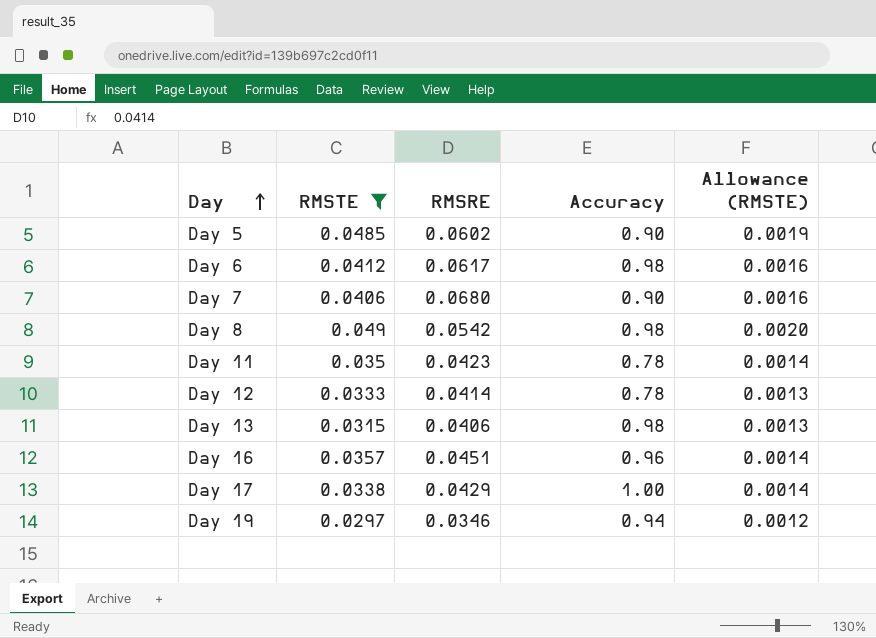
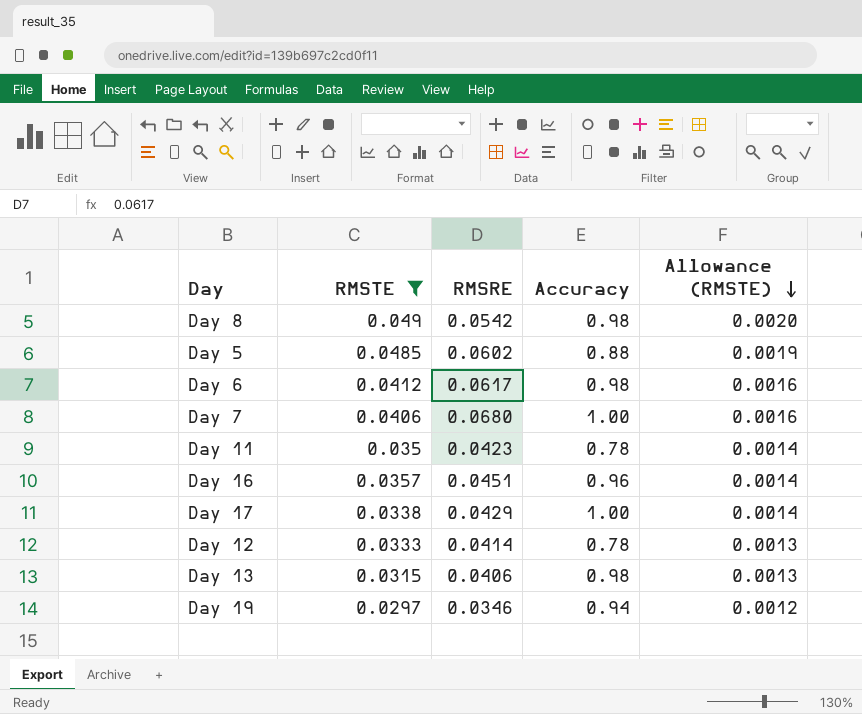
row order: Day ascending -> Allowance (RMSTE) descending
Day 5 | Accuracy: 0.90 -> 0.88
Day 7 | Accuracy: 0.90 -> 1.00

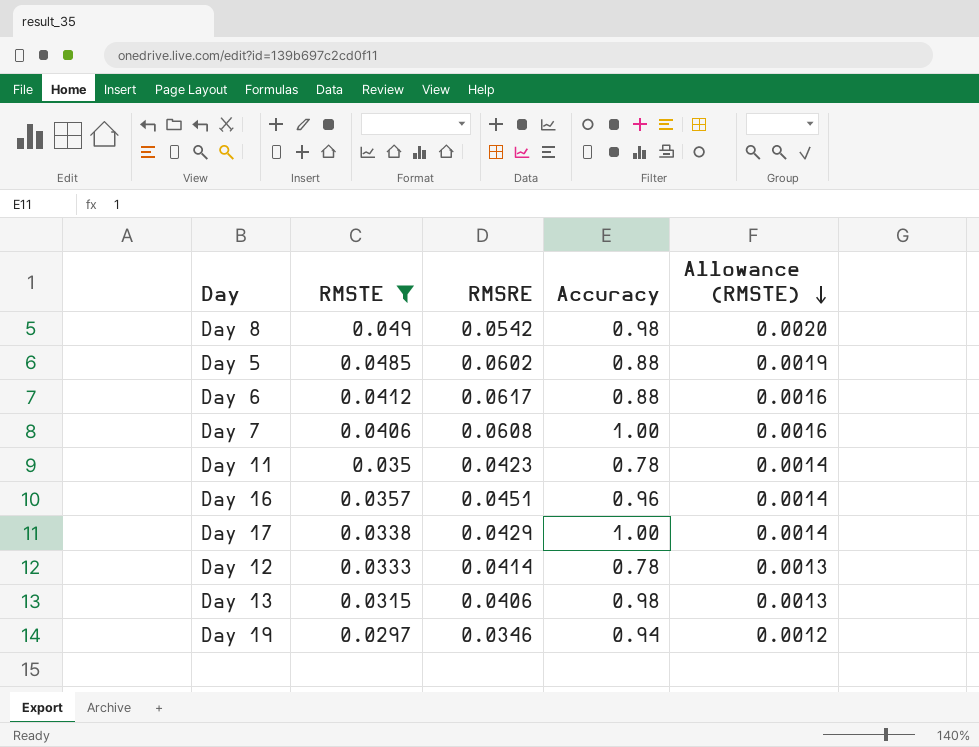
Day 6 | Accuracy: 0.98 -> 0.88
Day 7 | RMSRE: 0.0680 -> 0.0608

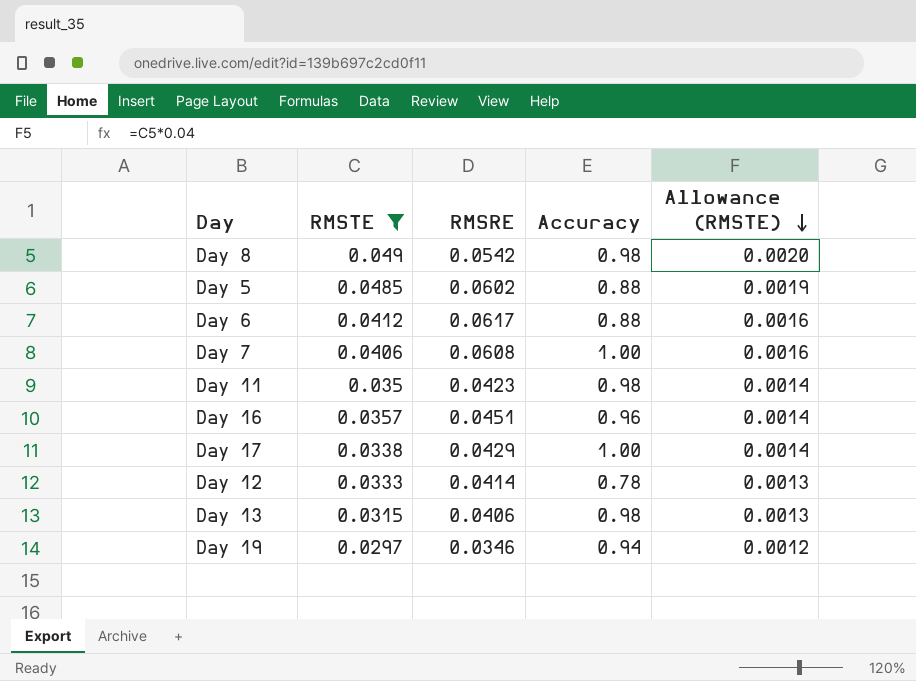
Day 11 | Accuracy: 0.78 -> 0.98

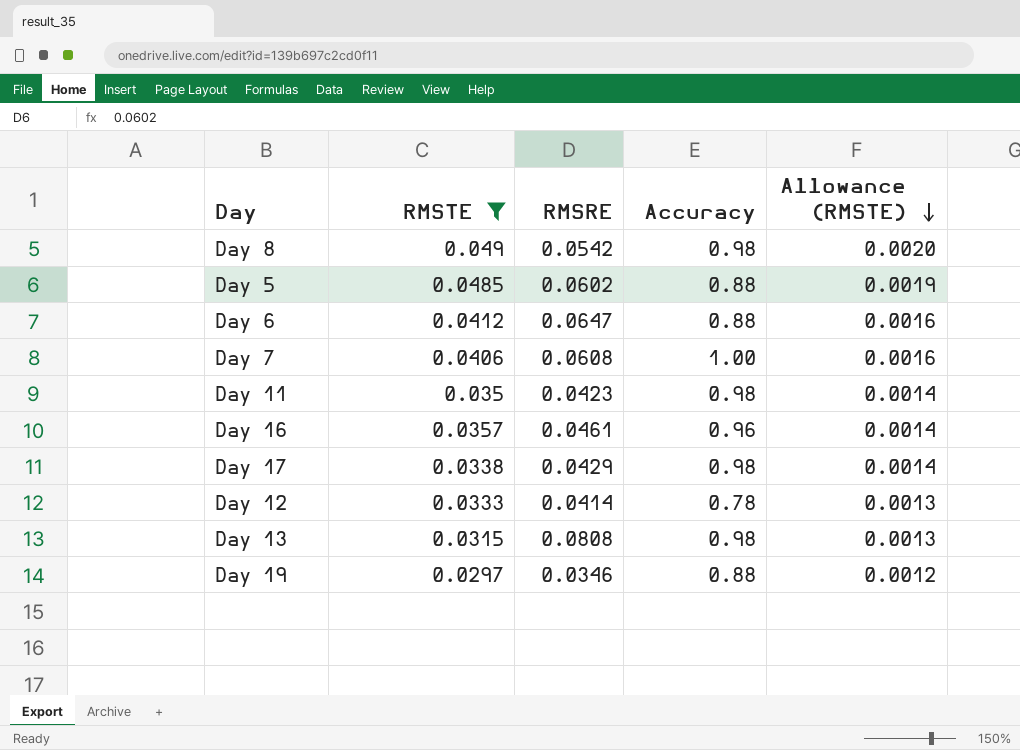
Day 6 | RMSRE: 0.0617 -> 0.0647
Day 16 | RMSRE: 0.0451 -> 0.0461
Day 17 | Accuracy: 1.00 -> 0.98
Day 13 | RMSRE: 0.0406 -> 0.0808
Day 19 | Accuracy: 0.94 -> 0.88

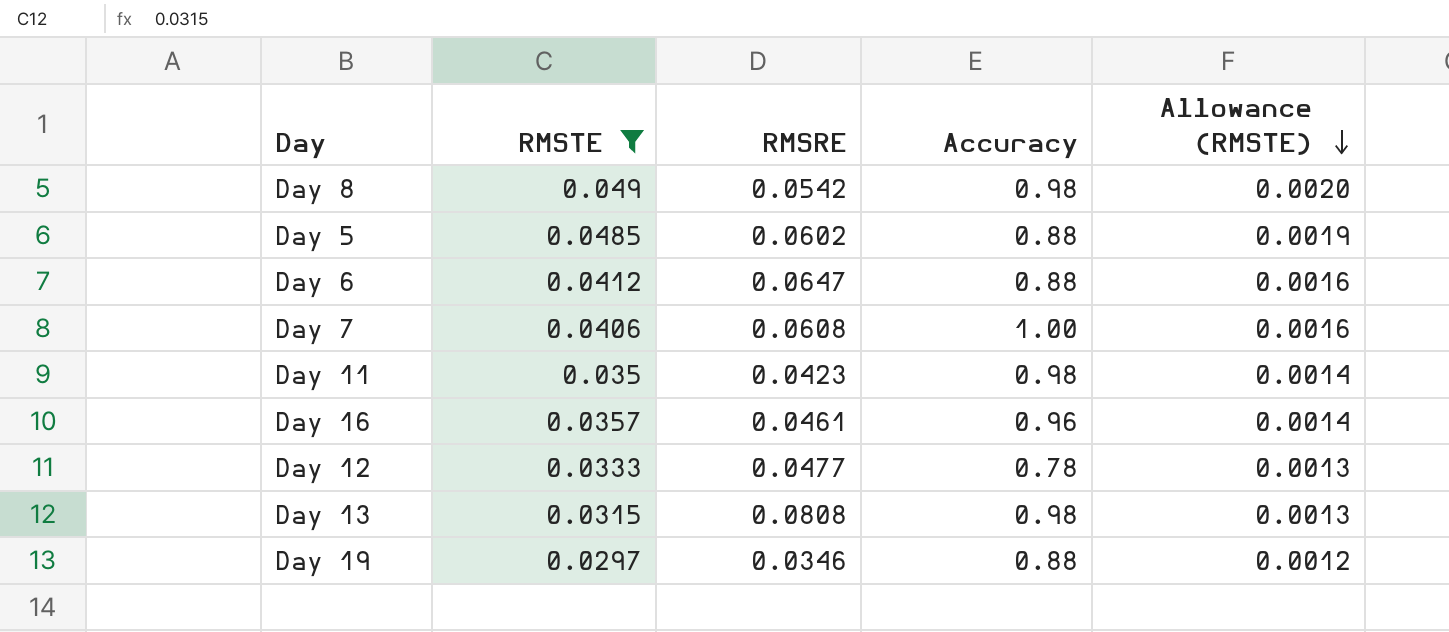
row Day 17: 0.0338 | 0.0429 | 0.98 | 0.0014 -> none
Day 12 | RMSRE: 0.0414 -> 0.0477

